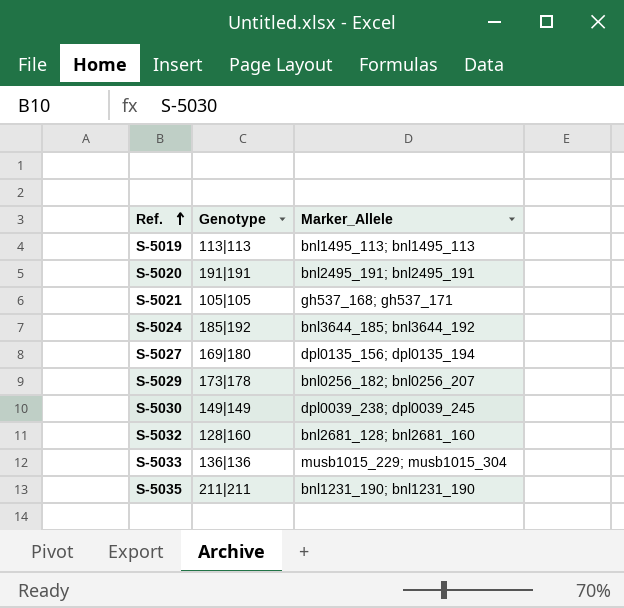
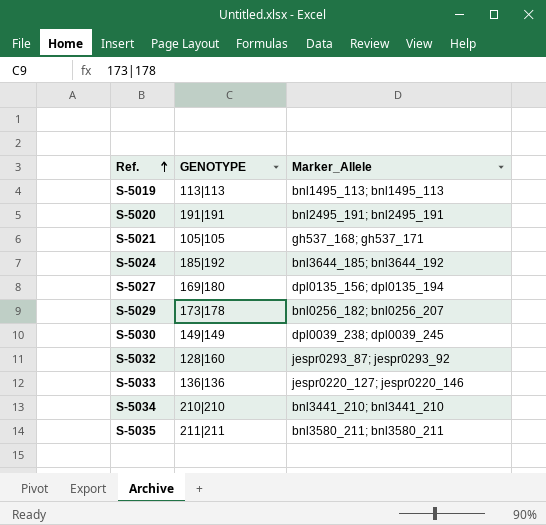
column name: Genotype -> GENOTYPE
S-5032 | Marker_Allele: bnl2681_128; bnl2681_160 -> jespr0293_87; jespr0293_92
S-5033 | Marker_Allele: musb1015_229; musb1015_304 -> jespr0220_127; jespr0220_146
row S-5034: none -> 210|210 | bnl3441_210; bnl3441_210
S-5035 | Marker_Allele: bnl1231_190; bnl1231_190 -> bnl3580_211; bnl3580_211

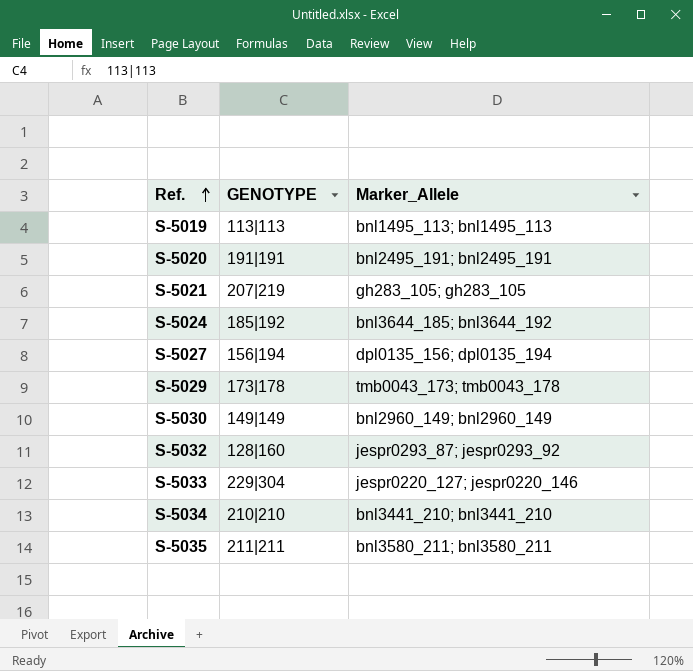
S-5021 | GENOTYPE: 105|105 -> 207|219
S-5021 | Marker_Allele: gh537_168; gh537_171 -> gh283_105; gh283_105
S-5027 | GENOTYPE: 169|180 -> 156|194
S-5029 | Marker_Allele: bnl0256_182; bnl0256_207 -> tmb0043_173; tmb0043_178
S-5030 | Marker_Allele: dpl0039_238; dpl0039_245 -> bnl2960_149; bnl2960_149
S-5033 | GENOTYPE: 136|136 -> 229|304

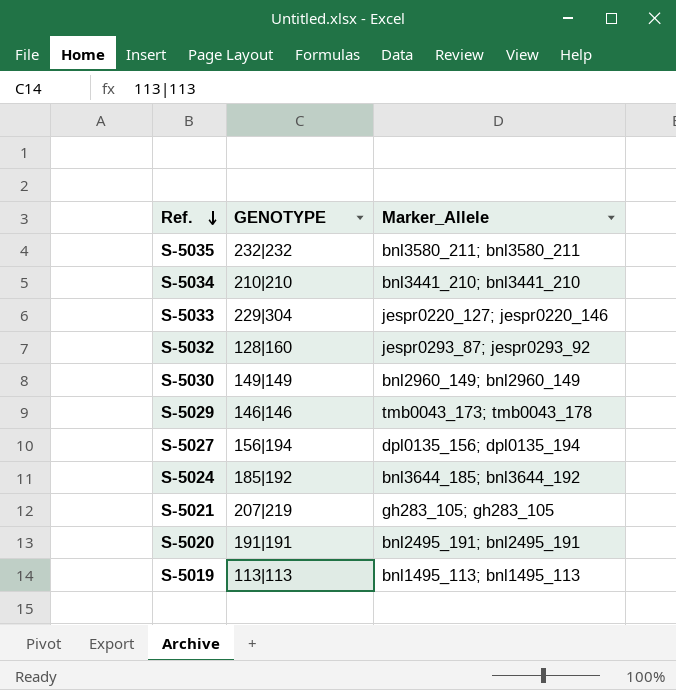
row order: Ref. ascending -> Ref. descending
S-5035 | GENOTYPE: 211|211 -> 232|232
S-5029 | GENOTYPE: 173|178 -> 146|146

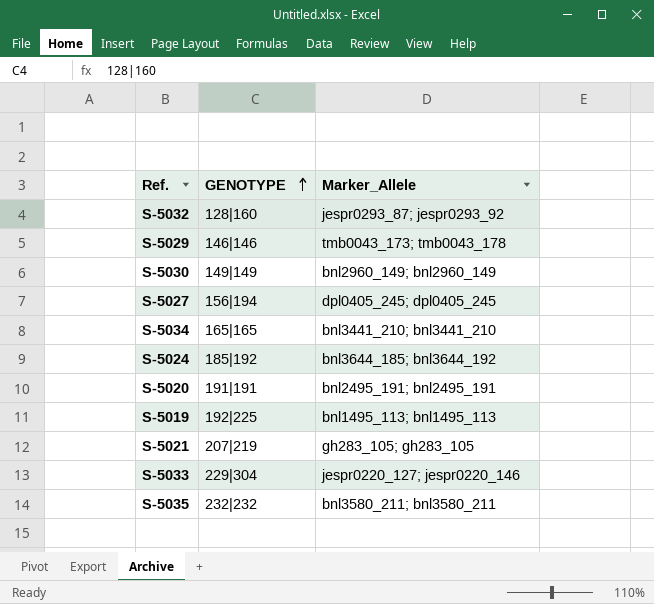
row order: Ref. descending -> GENOTYPE ascending
S-5027 | Marker_Allele: dpl0135_156; dpl0135_194 -> dpl0405_245; dpl0405_245
S-5034 | GENOTYPE: 210|210 -> 165|165
S-5019 | GENOTYPE: 113|113 -> 192|225

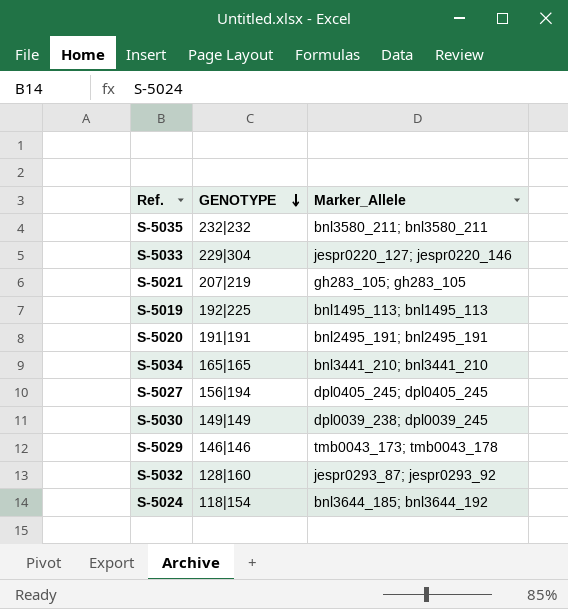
row order: GENOTYPE ascending -> GENOTYPE descending
S-5030 | Marker_Allele: bnl2960_149; bnl2960_149 -> dpl0039_238; dpl0039_245
S-5024 | GENOTYPE: 185|192 -> 118|154

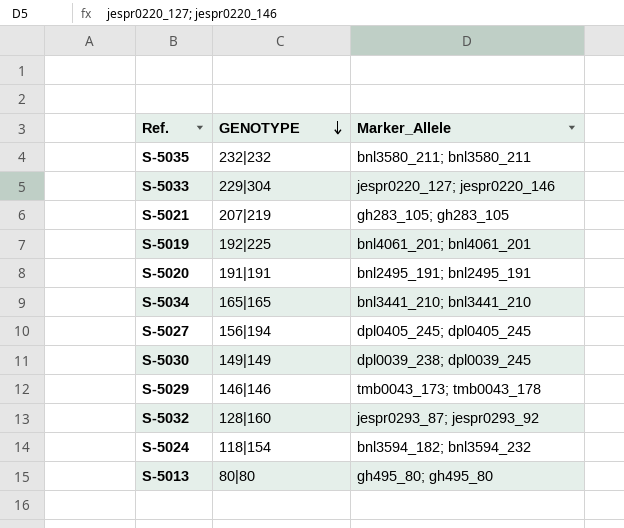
S-5019 | Marker_Allele: bnl1495_113; bnl1495_113 -> bnl4061_201; bnl4061_201
S-5024 | Marker_Allele: bnl3644_185; bnl3644_192 -> bnl3594_182; bnl3594_232
row S-5013: none -> 80|80 | gh495_80; gh495_80

